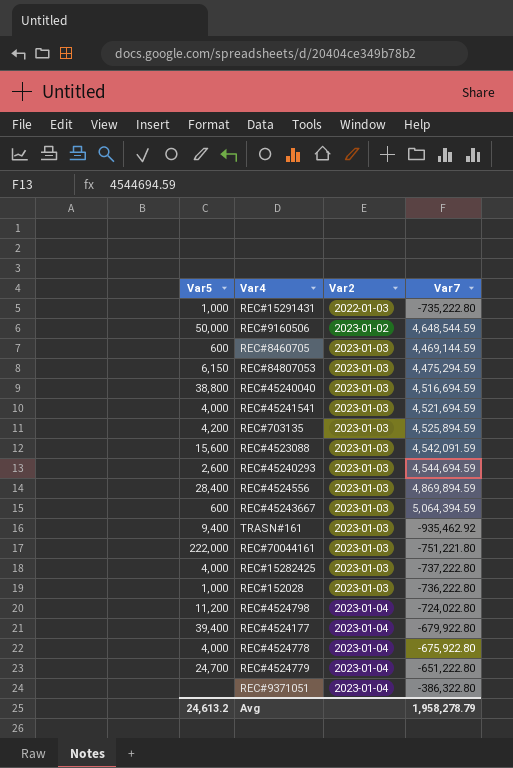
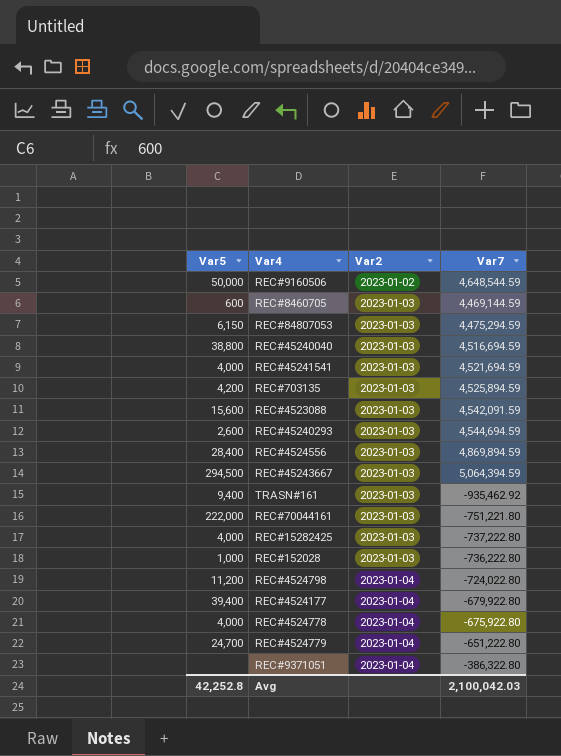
row REC#15291431: 1,000 | 2022-01-03 | -735,222.80 -> none
REC#45243667 | Var5: 600 -> 294,500
Avg | Var5: 24,613.2 -> 42,252.8
Avg | Var7: 1,958,278.79 -> 2,100,042.03

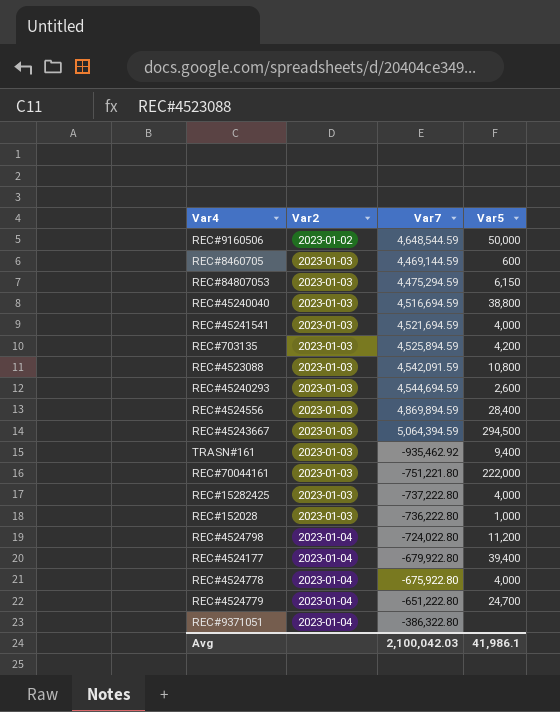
column Var5 | position: 1 -> 4
REC#4523088 | Var5: 15,600 -> 10,800
Avg | Var5: 42,252.8 -> 41,986.1

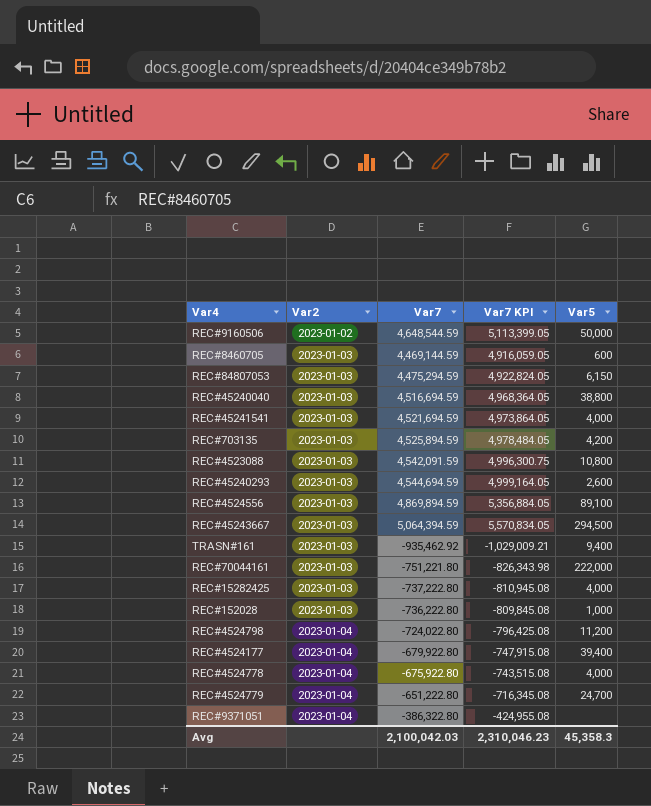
column Var7 KPI | formula: none -> [Var7] * 1.1
REC#4524556 | Var5: 28,400 -> 89,100
Avg | Var5: 41,986.1 -> 45,358.3

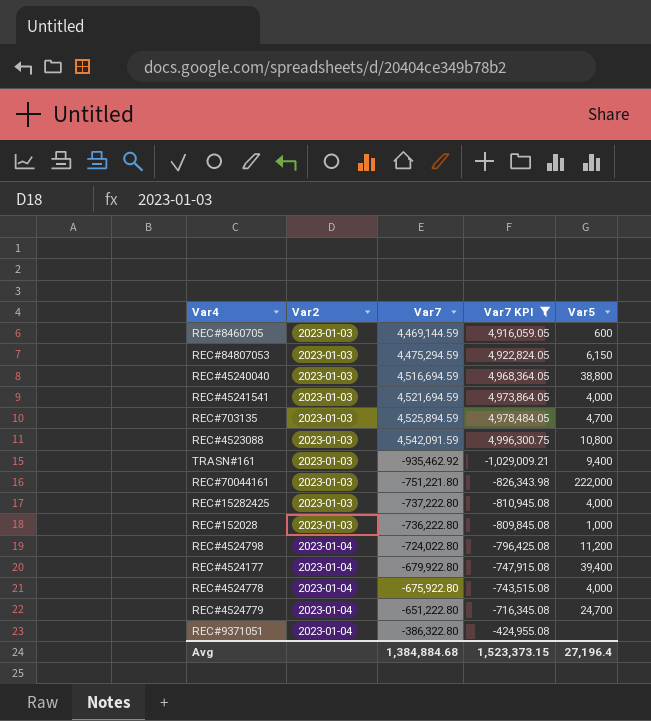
filter: none -> Var7 KPI <= 4,996,300.75
REC#703135 | Var5: 4,200 -> 4,700
Avg | Var7: 2,100,042.03 -> 1,384,884.68
Avg | Var7 KPI: 2,310,046.23 -> 1,523,373.15
Avg | Var5: 45,358.3 -> 27,196.4

